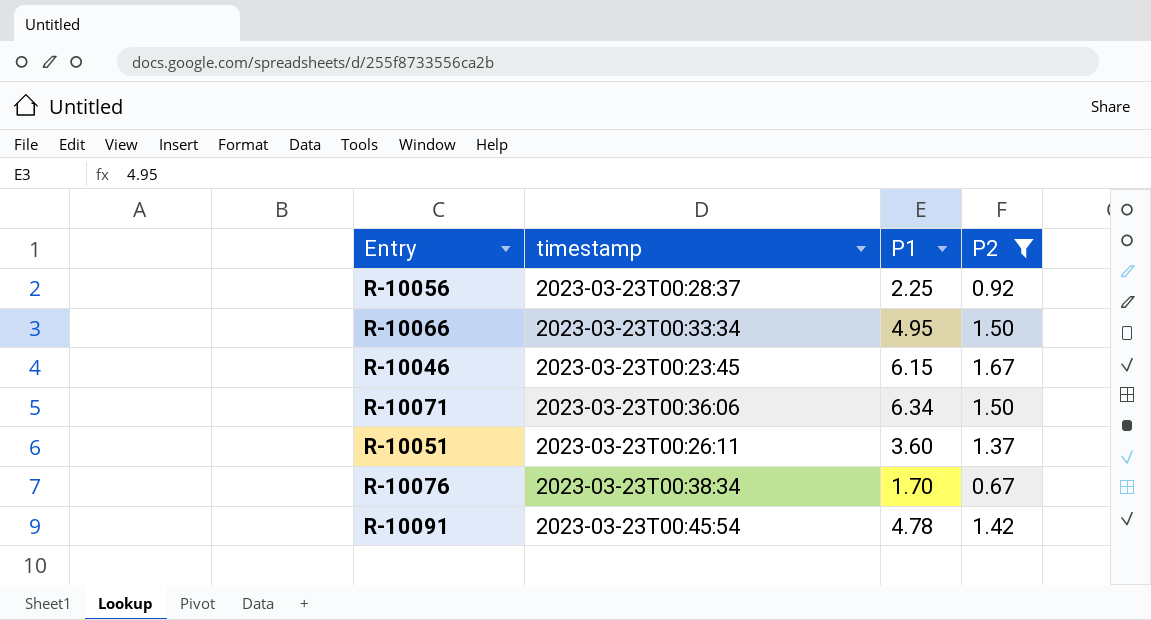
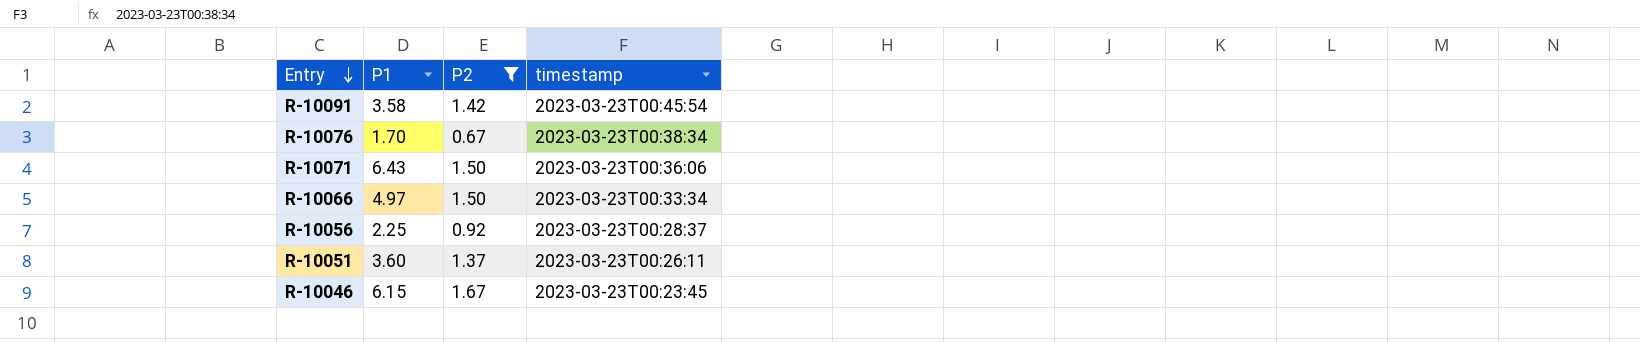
row order: none -> Entry descending
column timestamp | position: 2 -> 4
R-10091 | P1: 4.78 -> 3.58
R-10071 | P1: 6.34 -> 6.43
R-10066 | P1: 4.95 -> 4.97

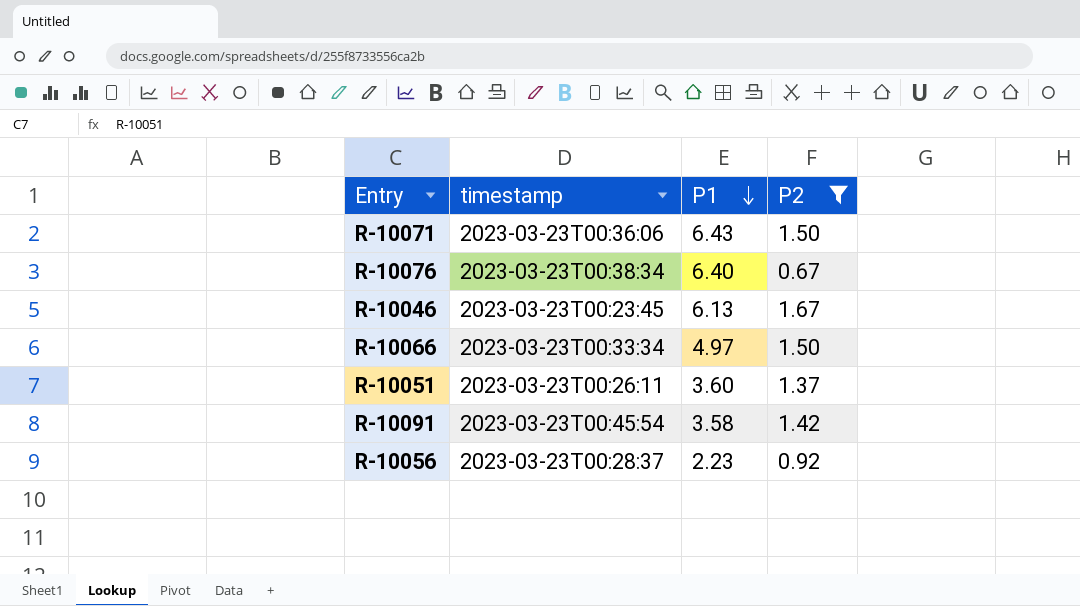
row order: Entry descending -> P1 descending
column timestamp | position: 4 -> 2
R-10076 | P1: 1.70 -> 6.40
R-10046 | P1: 6.15 -> 6.13
R-10056 | P1: 2.25 -> 2.23

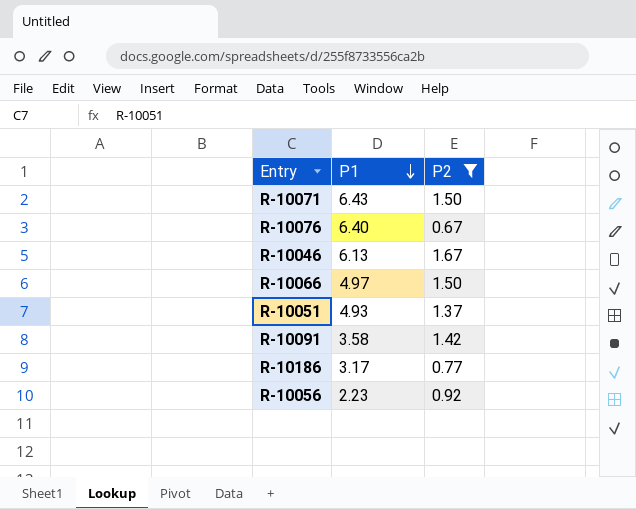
column timestamp | position: 2 -> none
R-10051 | P1: 3.60 -> 4.93
row R-10186: none -> 3.17 | 0.77

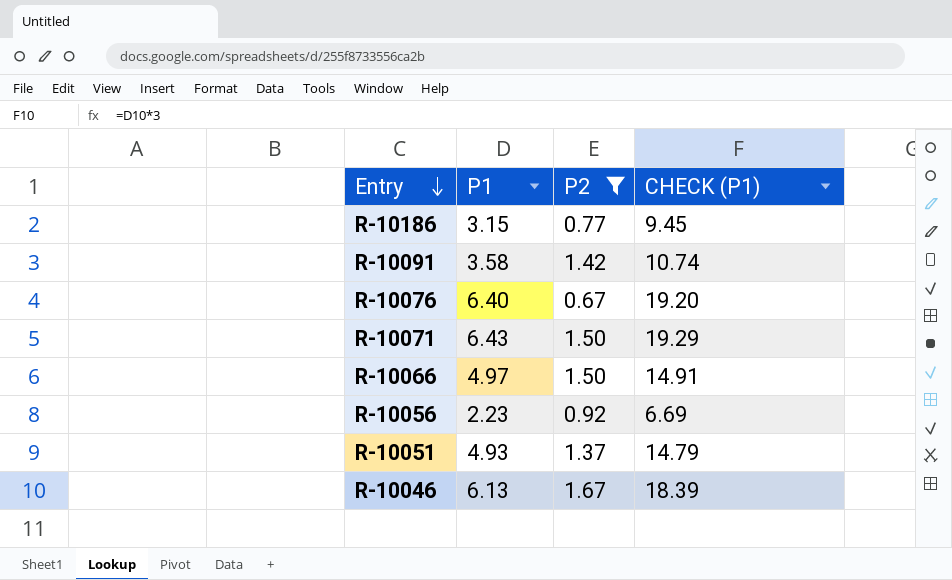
row order: P1 descending -> Entry descending
column CHECK (P1) | formula: none -> [P1] * 3
R-10186 | P1: 3.17 -> 3.15

